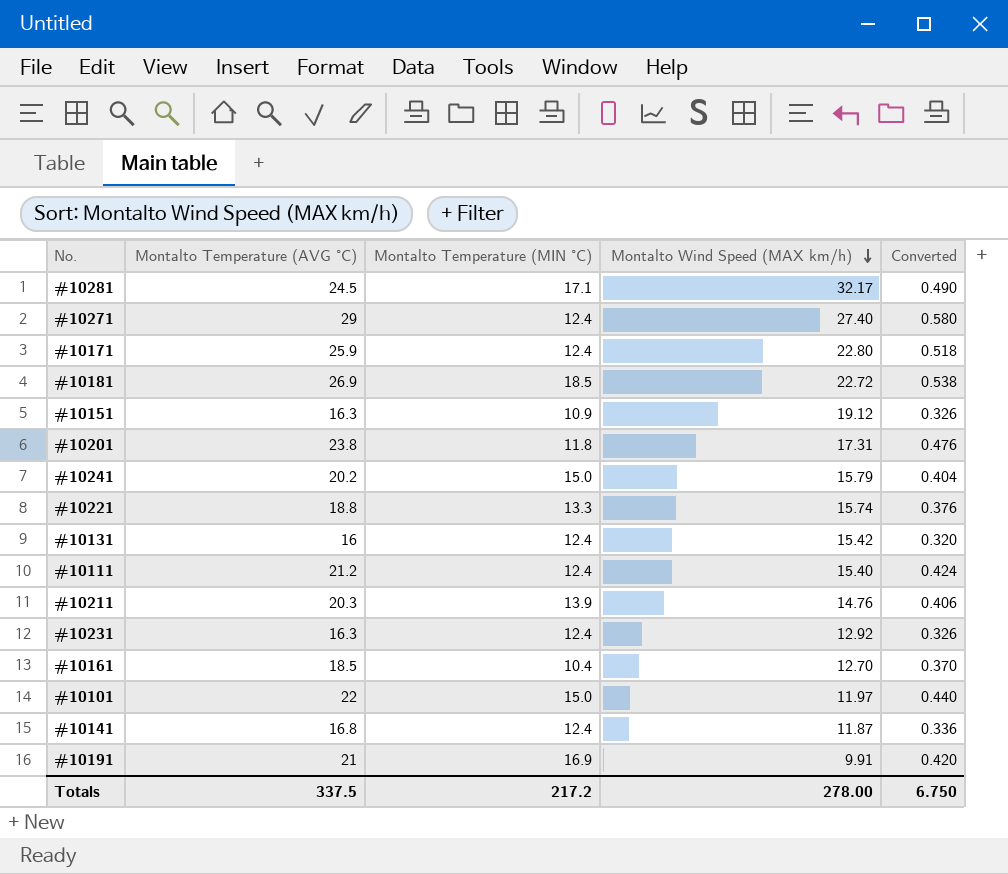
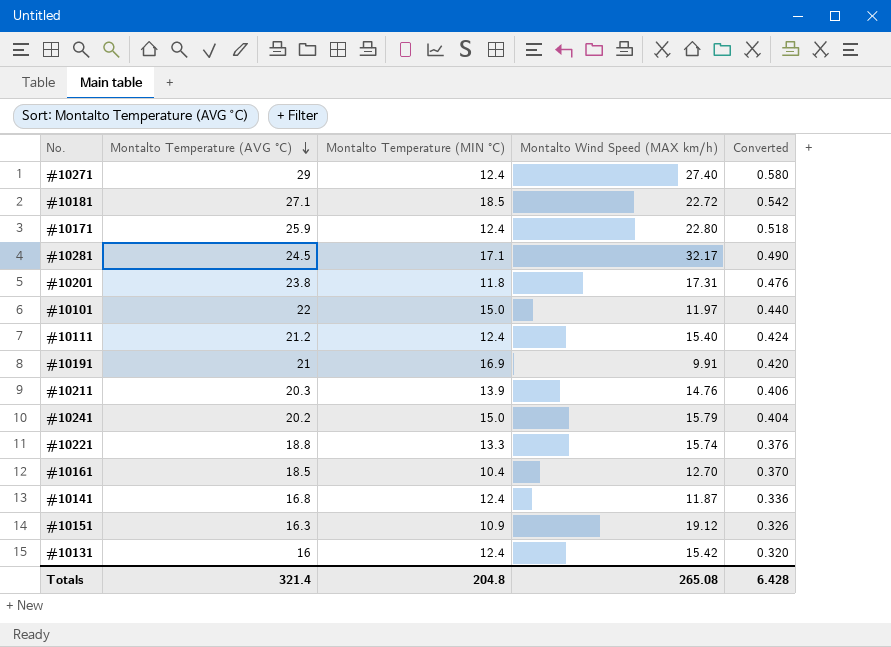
row order: Montalto Wind Speed (MAX km/h) descending -> Montalto Temperature (AVG °C) descending
row #10231: 16.3 | 12.4 | 12.92 | 0.326 -> none
#10181 | Montalto Temperature (AVG °C): 26.9 -> 27.1
#10181 | Converted: 0.538 -> 0.542
Totals | Montalto Temperature (AVG °C): 337.5 -> 321.4
Totals | Montalto Temperature (MIN °C): 217.2 -> 204.8
Totals | Montalto Wind Speed (MAX km/h): 278.00 -> 265.08
Totals | Converted: 6.750 -> 6.428

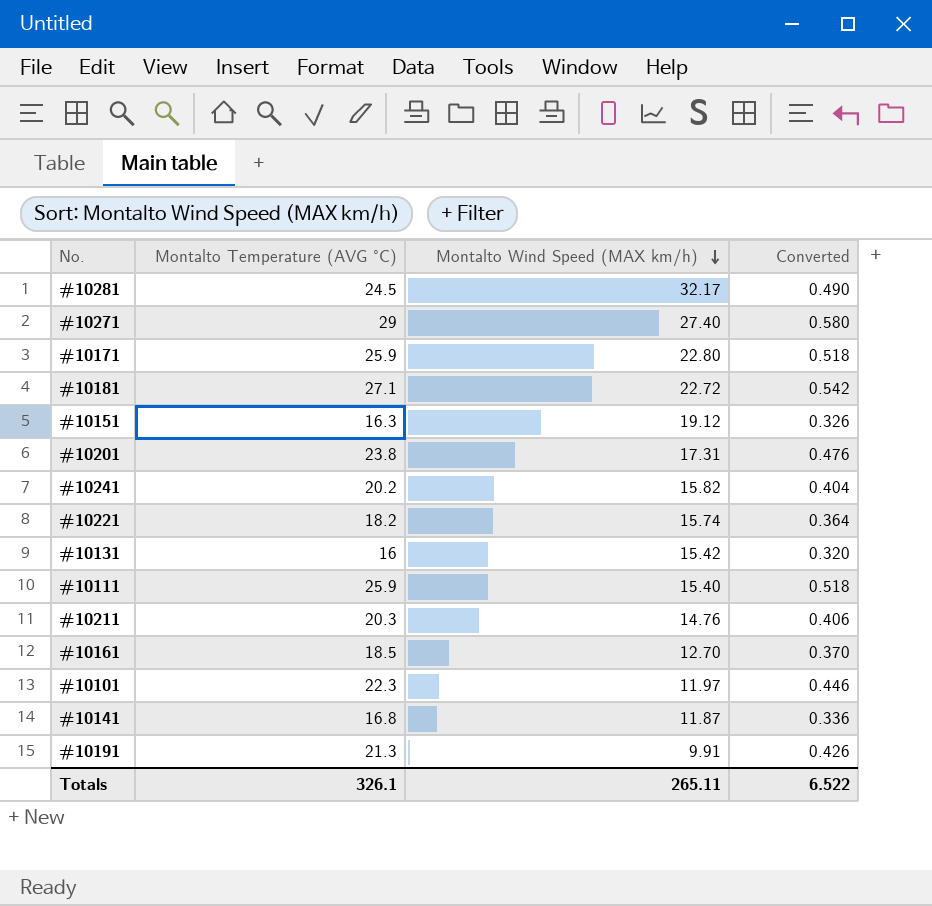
row order: Montalto Temperature (AVG °C) descending -> Montalto Wind Speed (MAX km/h) descending
column Montalto Temperature (MIN °C) | position: 3 -> none
#10241 | Montalto Wind Speed (MAX km/h): 15.79 -> 15.82
#10221 | Montalto Temperature (AVG °C): 18.8 -> 18.2
#10221 | Converted: 0.376 -> 0.364
#10111 | Montalto Temperature (AVG °C): 21.2 -> 25.9
#10111 | Converted: 0.424 -> 0.518
#10101 | Montalto Temperature (AVG °C): 22 -> 22.3
#10101 | Converted: 0.440 -> 0.446
#10191 | Montalto Temperature (AVG °C): 21 -> 21.3
#10191 | Converted: 0.420 -> 0.426
Totals | Montalto Temperature (AVG °C): 321.4 -> 326.1
Totals | Montalto Wind Speed (MAX km/h): 265.08 -> 265.11
Totals | Converted: 6.428 -> 6.522

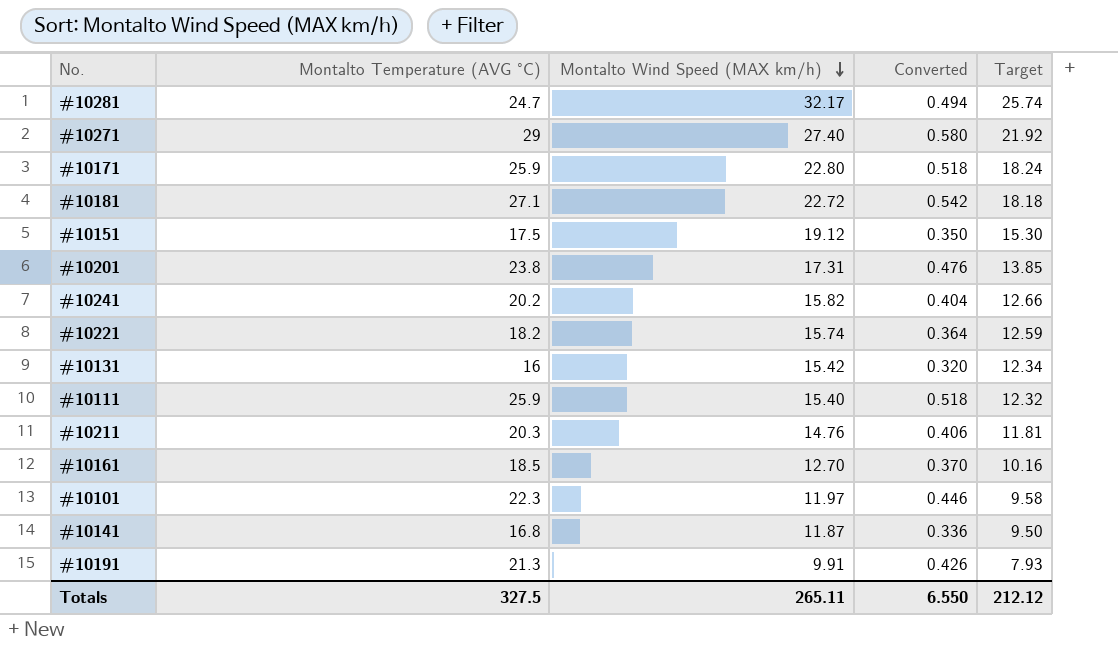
column Target | formula: none -> [Montalto Wind Speed (MAX km/h)] * 0.8
#10281 | Montalto Temperature (AVG °C): 24.5 -> 24.7
#10281 | Converted: 0.490 -> 0.494
#10151 | Montalto Temperature (AVG °C): 16.3 -> 17.5
#10151 | Converted: 0.326 -> 0.350
Totals | Montalto Temperature (AVG °C): 326.1 -> 327.5
Totals | Converted: 6.522 -> 6.550

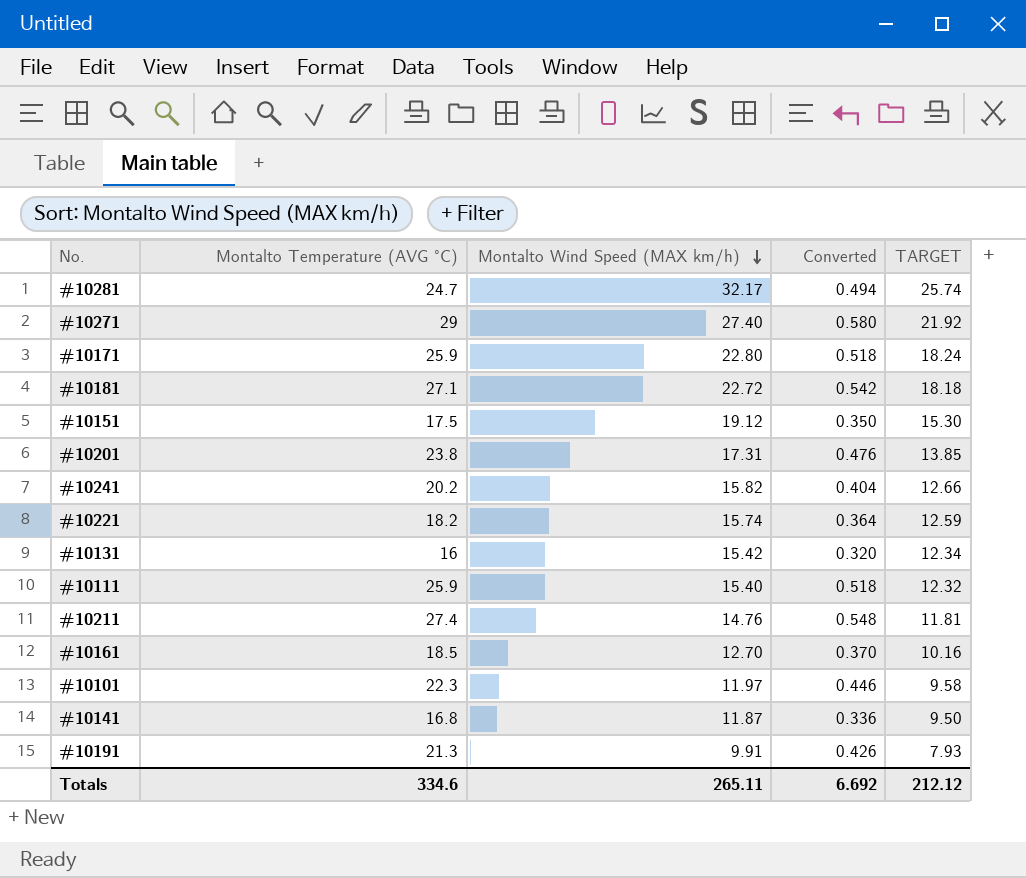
column name: Target -> TARGET
#10211 | Montalto Temperature (AVG °C): 20.3 -> 27.4
#10211 | Converted: 0.406 -> 0.548
Totals | Montalto Temperature (AVG °C): 327.5 -> 334.6
Totals | Converted: 6.550 -> 6.692

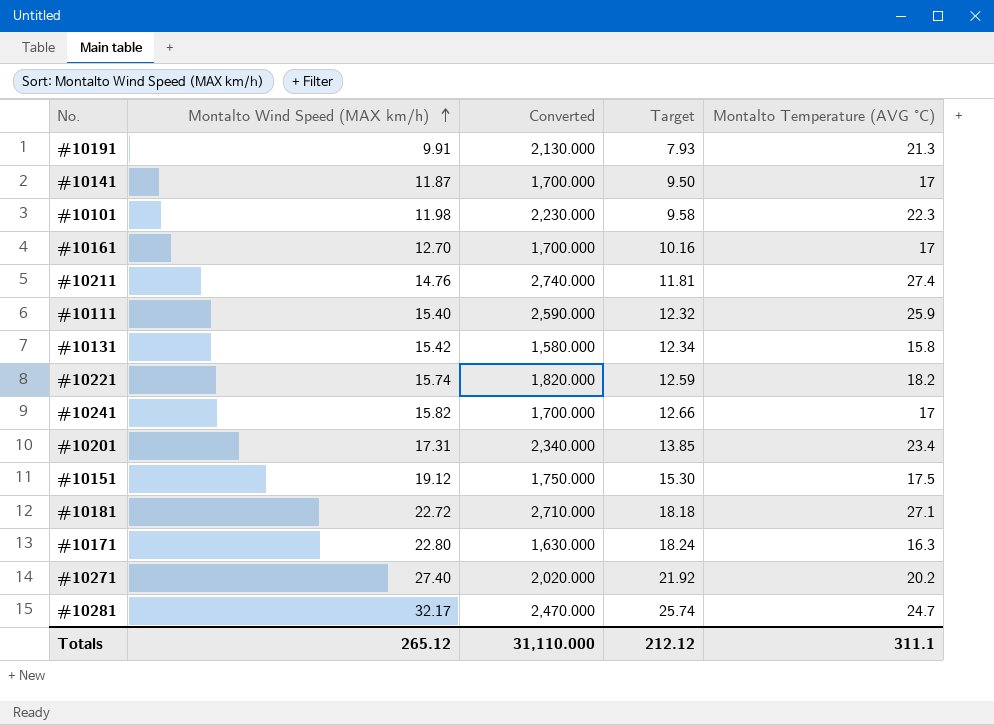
row order: Montalto Wind Speed (MAX km/h) descending -> Montalto Wind Speed (MAX km/h) ascending
column Converted | formula: [Montalto Temperature (AVG °C)] * 0.02 -> [Montalto Temperature (AVG °C)] * 100
column name: TARGET -> Target
column Montalto Temperature (AVG °C) | position: 2 -> 5
#10141 | Montalto Temperature (AVG °C): 16.8 -> 17
#10101 | Montalto Wind Speed (MAX km/h): 11.97 -> 11.98
#10161 | Montalto Temperature (AVG °C): 18.5 -> 17
#10131 | Montalto Temperature (AVG °C): 16 -> 15.8
#10241 | Montalto Temperature (AVG °C): 20.2 -> 17
#10201 | Montalto Temperature (AVG °C): 23.8 -> 23.4
#10171 | Montalto Temperature (AVG °C): 25.9 -> 16.3
#10271 | Montalto Temperature (AVG °C): 29 -> 20.2
Totals | Montalto Wind Speed (MAX km/h): 265.11 -> 265.12
Totals | Converted: 6.692 -> 31,110.000
Totals | Montalto Temperature (AVG °C): 334.6 -> 311.1

